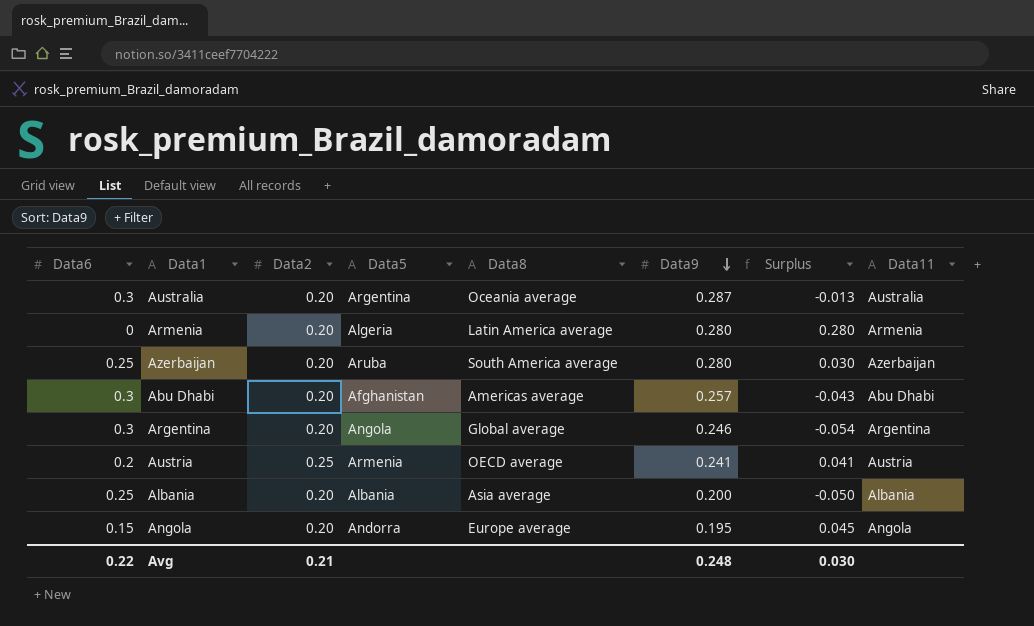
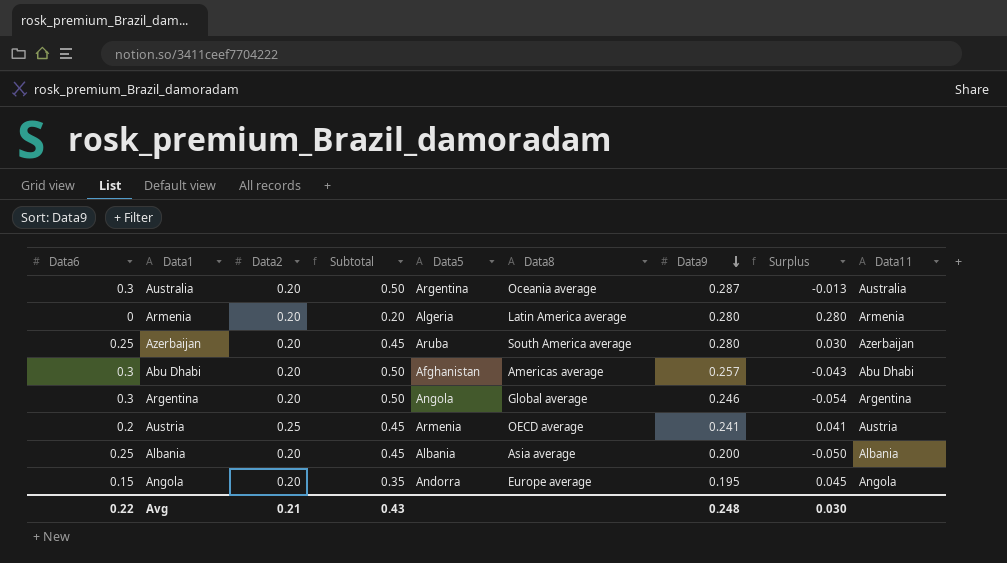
column Subtotal | formula: none -> [Data6] + [Data2]

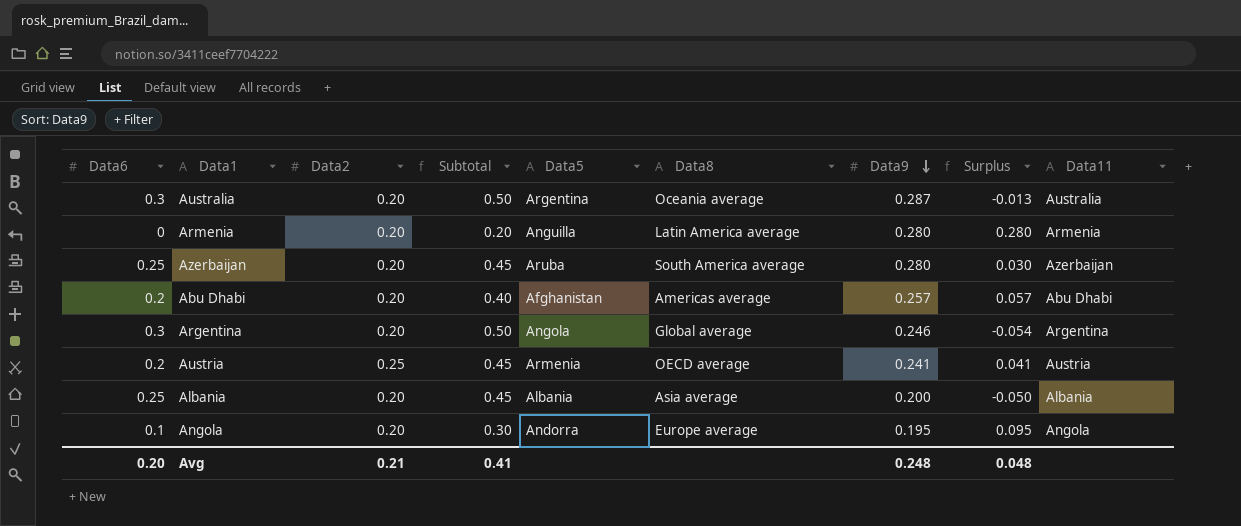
Armenia | Data5: Algeria -> Anguilla
Abu Dhabi | Data6: 0.3 -> 0.2
Abu Dhabi | Subtotal: 0.50 -> 0.40
Abu Dhabi | Surplus: -0.043 -> 0.057
Angola | Data6: 0.15 -> 0.1
Angola | Subtotal: 0.35 -> 0.30
Angola | Surplus: 0.045 -> 0.095
Avg | Data6: 0.22 -> 0.20
Avg | Subtotal: 0.43 -> 0.41
Avg | Surplus: 0.030 -> 0.048

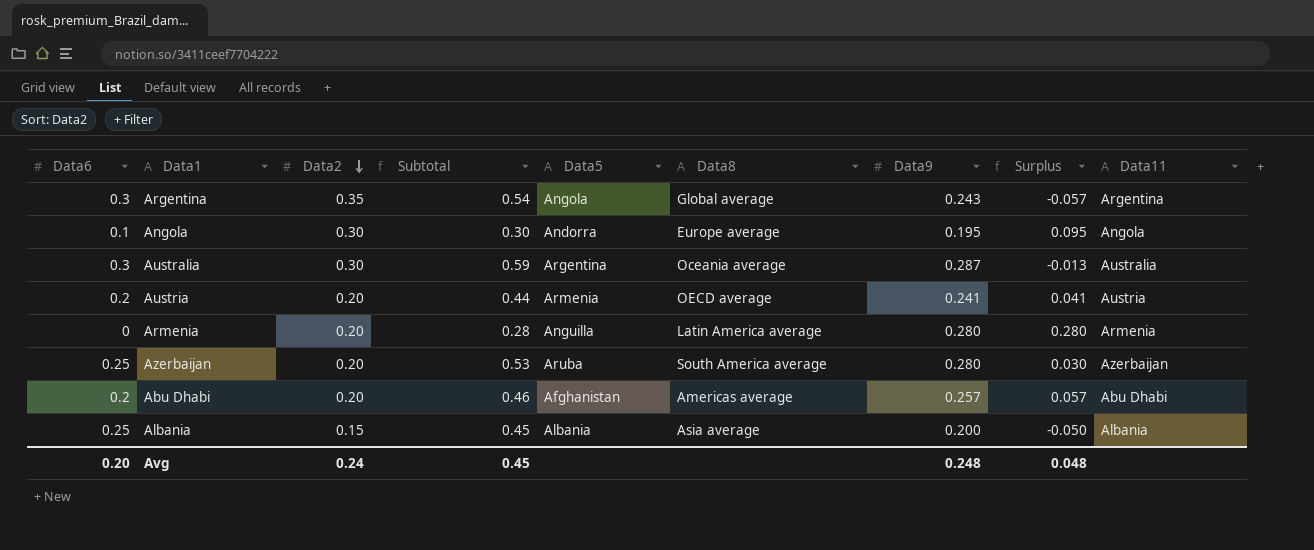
row order: Data9 descending -> Data2 descending
column Subtotal | formula: [Data6] + [Data2] -> [Data6] + [Data9]
Argentina | Data2: 0.20 -> 0.35
Argentina | Data9: 0.246 -> 0.243
Argentina | Surplus: -0.054 -> -0.057
Angola | Data2: 0.20 -> 0.30
Australia | Data2: 0.20 -> 0.30
Austria | Data2: 0.25 -> 0.20
Albania | Data2: 0.20 -> 0.15
Avg | Data2: 0.21 -> 0.24
Avg | Subtotal: 0.41 -> 0.45

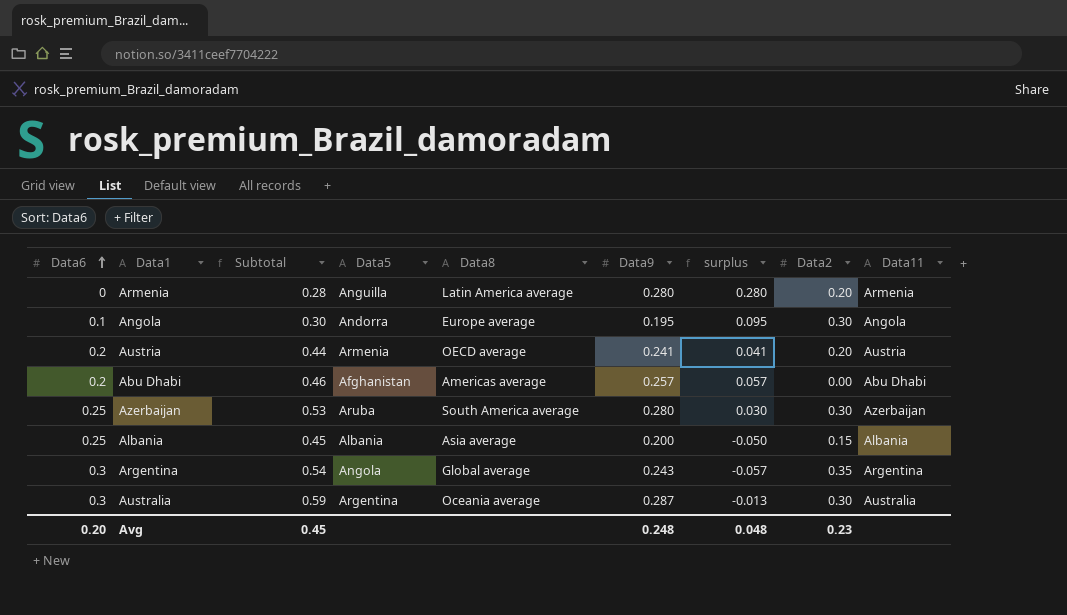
row order: Data2 descending -> Data6 ascending
column name: Surplus -> surplus
column Data2 | position: 3 -> 8
Abu Dhabi | Data2: 0.20 -> 0.00
Azerbaijan | Data2: 0.20 -> 0.30
Avg | Data2: 0.24 -> 0.23

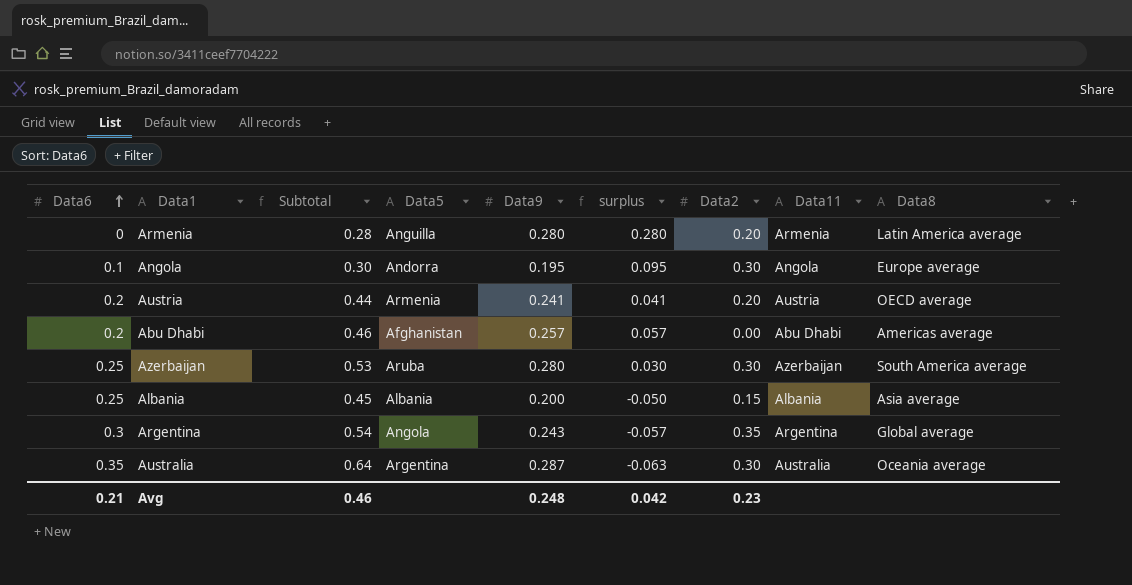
column Data8 | position: 5 -> 9
Australia | Data6: 0.3 -> 0.35
Australia | Subtotal: 0.59 -> 0.64
Australia | surplus: -0.013 -> -0.063
Avg | Data6: 0.20 -> 0.21
Avg | Subtotal: 0.45 -> 0.46
Avg | surplus: 0.048 -> 0.042

